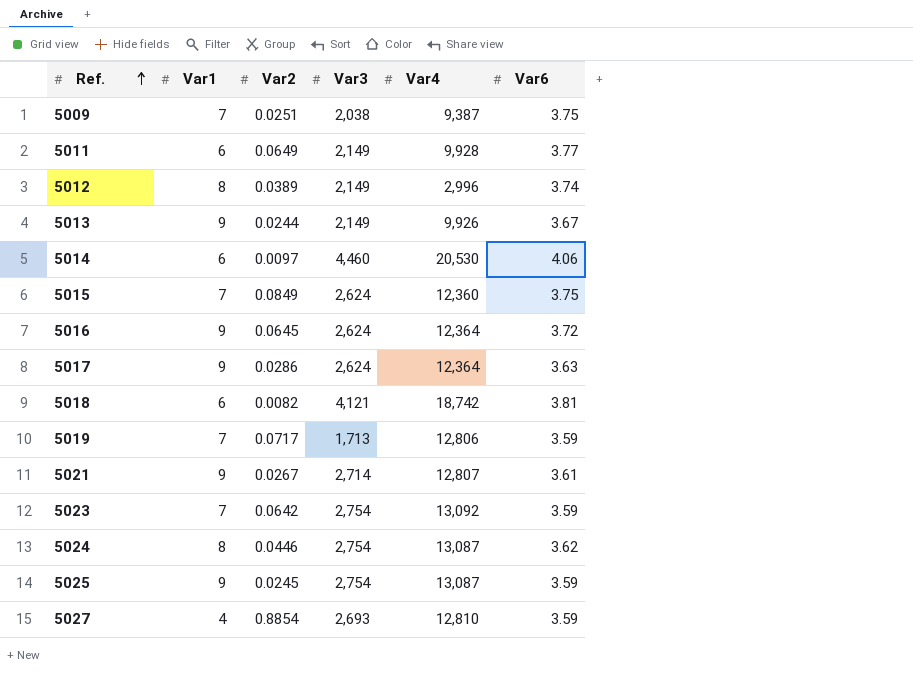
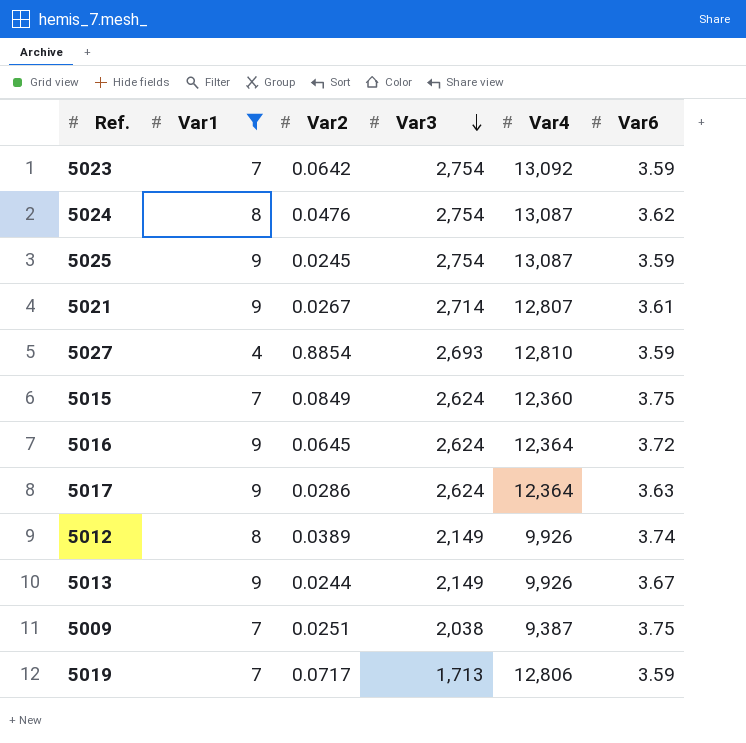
filter: none -> Var1 != 6
row order: Ref. ascending -> Var3 descending
5024 | Var2: 0.0446 -> 0.0476
5012 | Var4: 2,996 -> 9,926

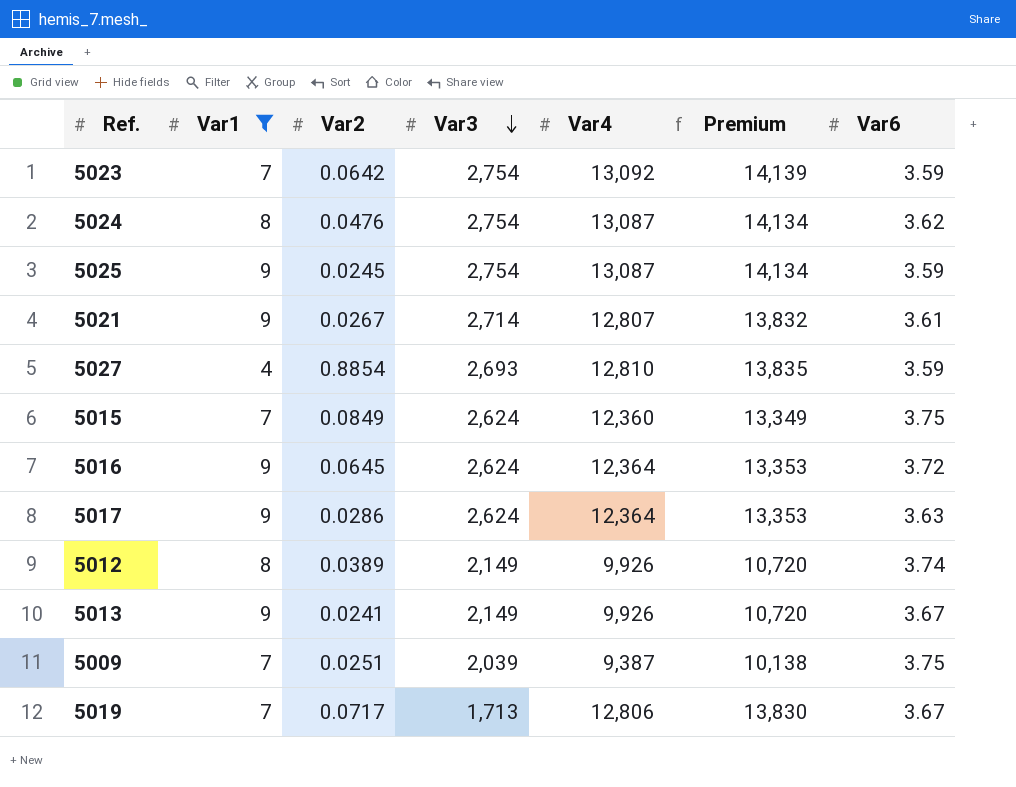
column Premium | formula: none -> [Var4] * 1.08
5013 | Var2: 0.0244 -> 0.0241
5009 | Var3: 2,038 -> 2,039
5019 | Var6: 3.59 -> 3.67

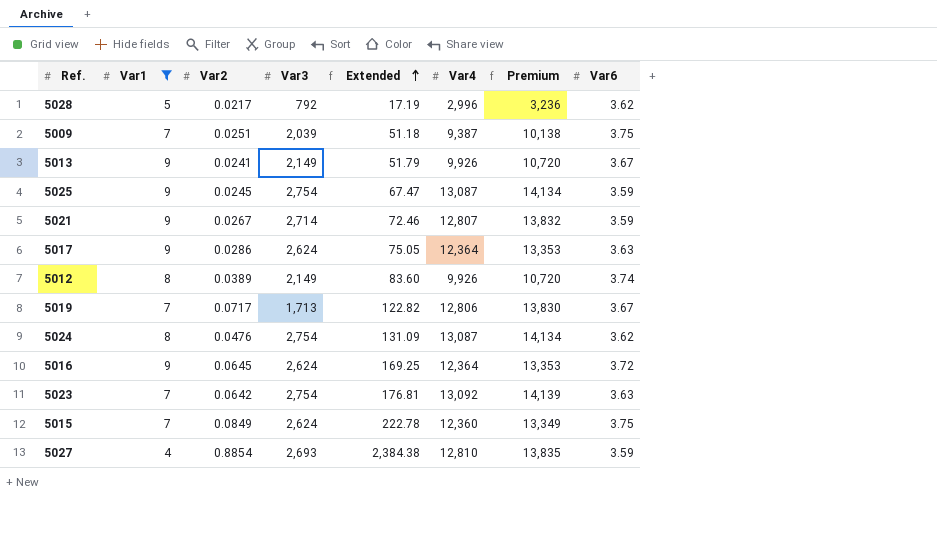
row order: Var3 descending -> Extended ascending
column Extended | formula: none -> [Var2] * [Var3]
row 5028: none -> 5 | 0.0217 | 792 | 17.19 | 2,996 | 3,236 | 3.62
5021 | Var6: 3.61 -> 3.59
5023 | Var6: 3.59 -> 3.63

